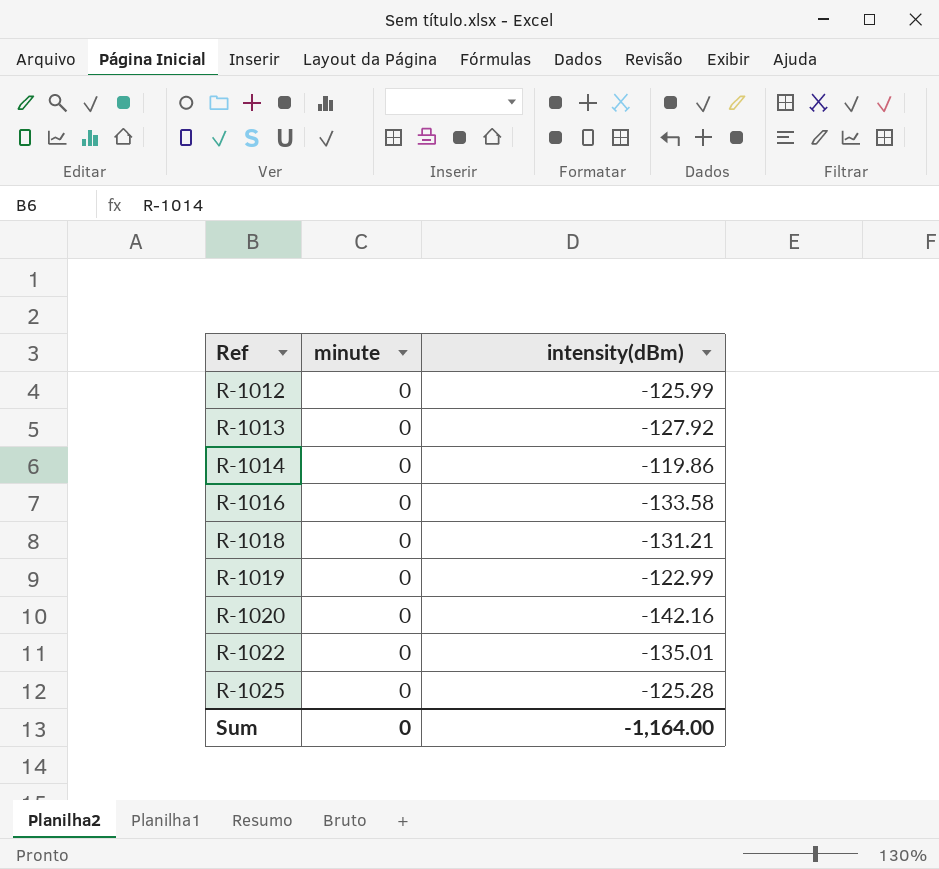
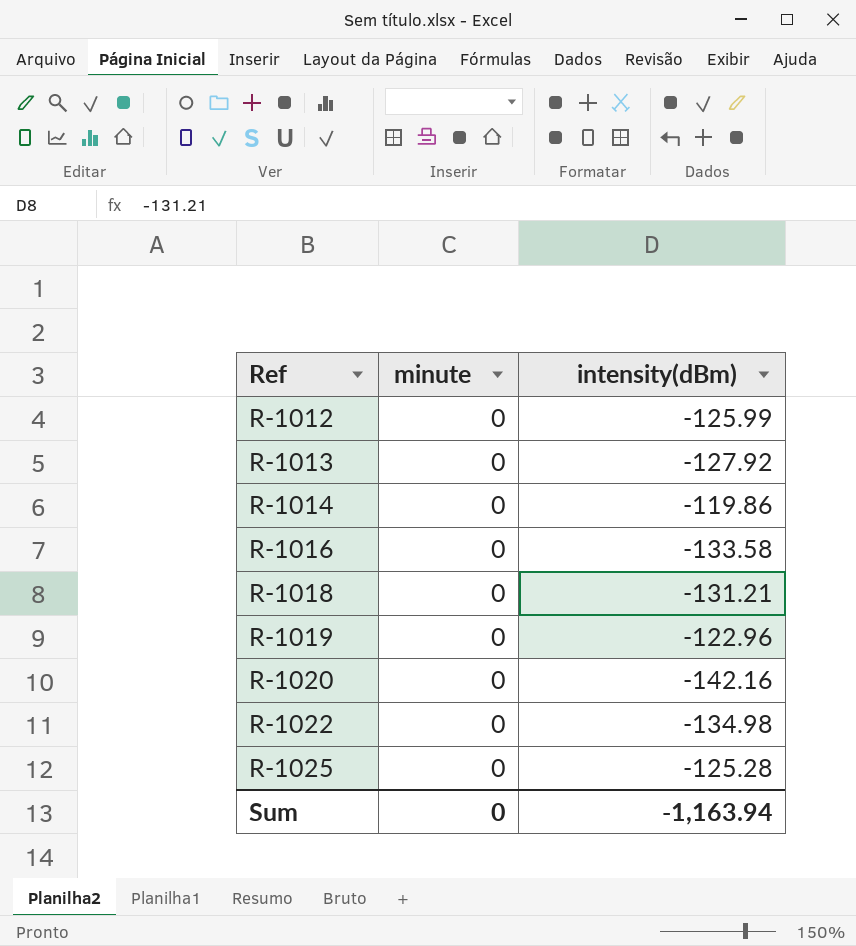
R-1019 | intensity(dBm): -122.99 -> -122.96
R-1022 | intensity(dBm): -135.01 -> -134.98
Sum | intensity(dBm): -1,164.00 -> -1,163.94

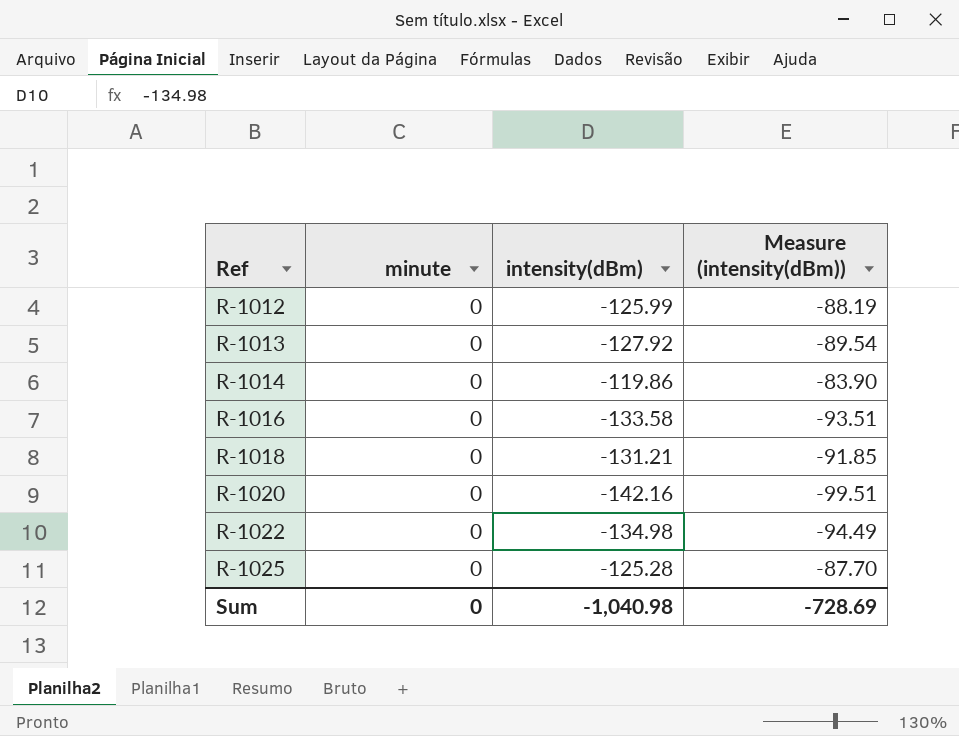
column Measure (intensity(dBm)) | formula: none -> [intensity(dBm)] * 0.7
row R-1019: 0 | -122.96 -> none
Sum | intensity(dBm): -1,163.94 -> -1,040.98

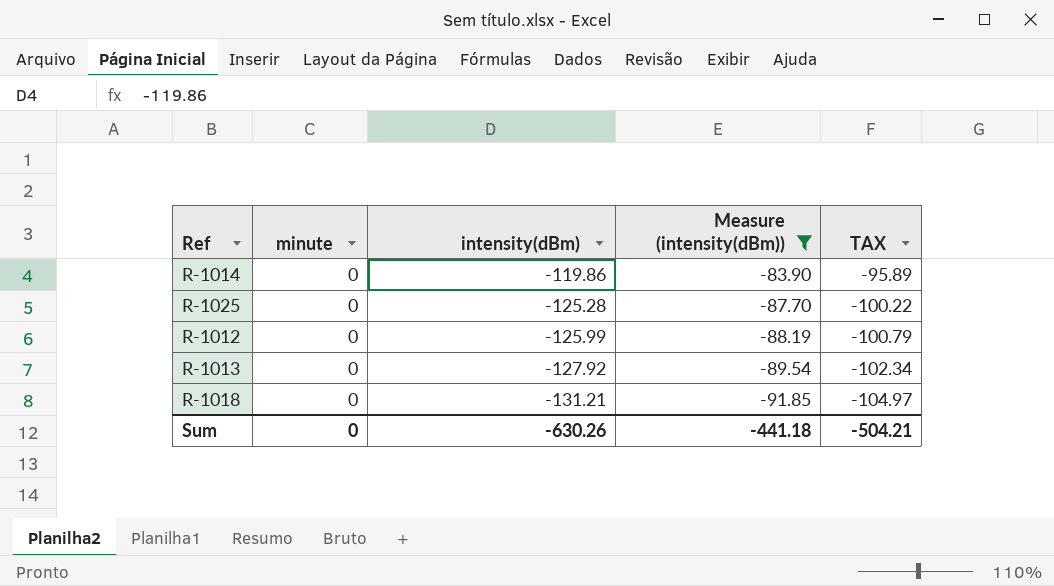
filter: none -> Measure (intensity(dBm)) >= -91.85
row order: Ref ascending -> intensity(dBm) descending
column TAX | formula: none -> [intensity(dBm)] * 0.8
Sum | intensity(dBm): -1,040.98 -> -630.26
Sum | Measure (intensity(dBm)): -728.69 -> -441.18

